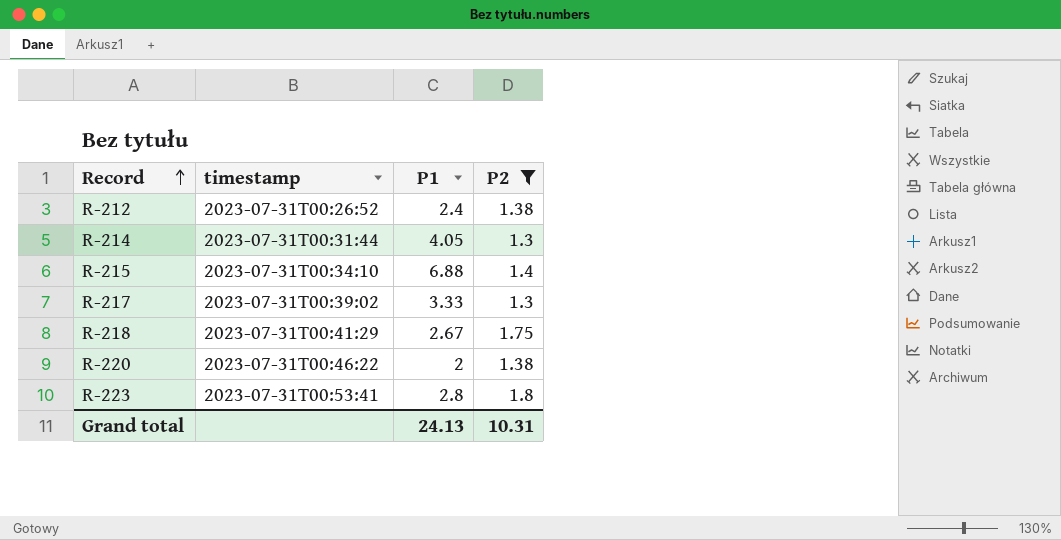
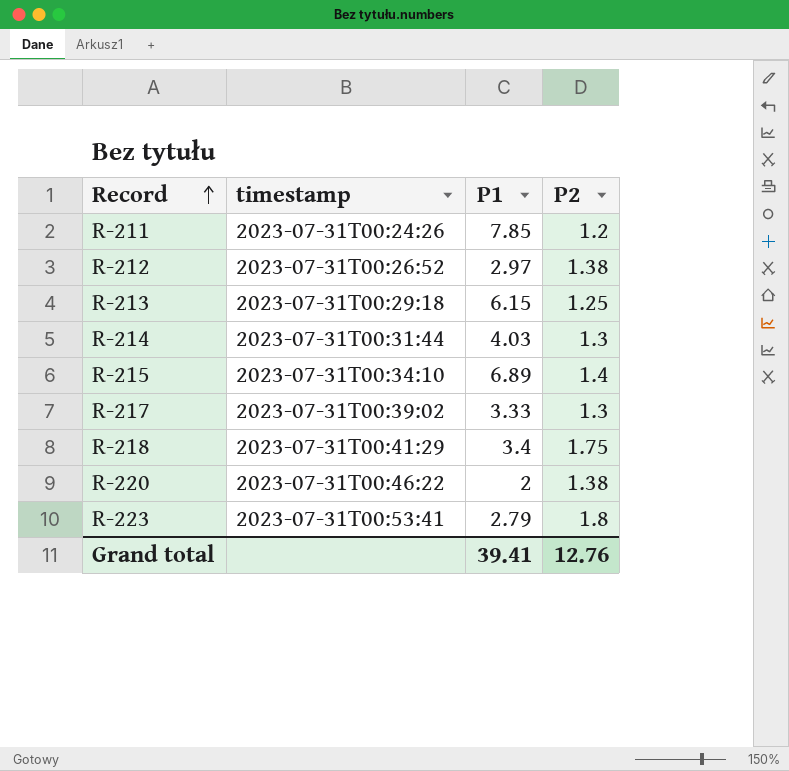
filter: P2 >= 1.3 -> none
R-212 | P1: 2.4 -> 2.97
R-214 | P1: 4.05 -> 4.03
R-215 | P1: 6.88 -> 6.89
R-218 | P1: 2.67 -> 3.4
R-223 | P1: 2.8 -> 2.79
Grand total | P1: 24.13 -> 39.41
Grand total | P2: 10.31 -> 12.76

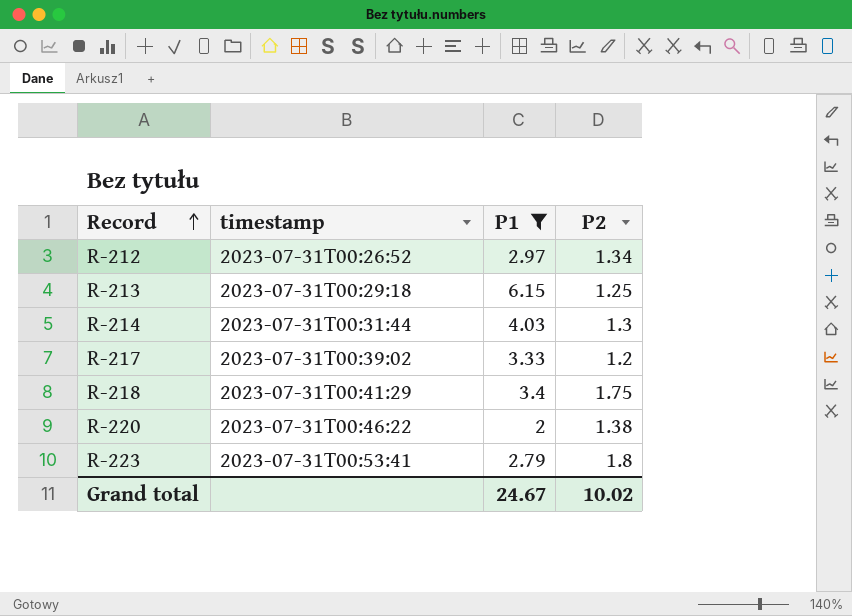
filter: none -> P1 <= 6.15
R-212 | P2: 1.38 -> 1.34
R-217 | P2: 1.3 -> 1.2
Grand total | P1: 39.41 -> 24.67
Grand total | P2: 12.76 -> 10.02

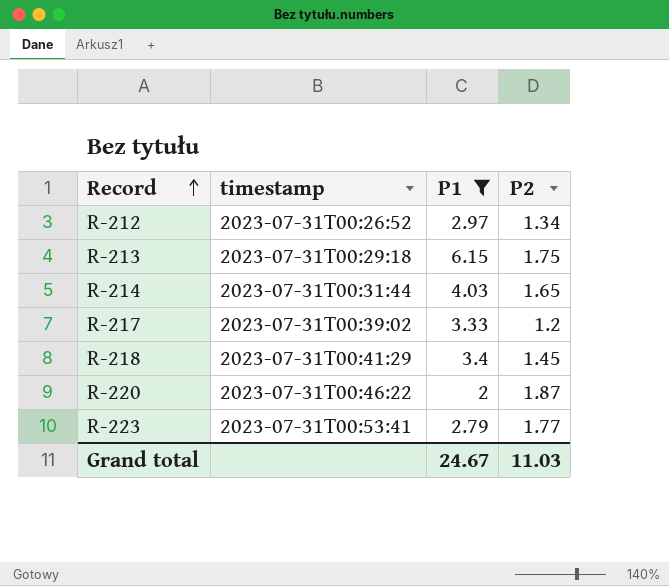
R-213 | P2: 1.25 -> 1.75
R-214 | P2: 1.3 -> 1.65
R-218 | P2: 1.75 -> 1.45
R-220 | P2: 1.38 -> 1.87
R-223 | P2: 1.8 -> 1.77
Grand total | P2: 10.02 -> 11.03

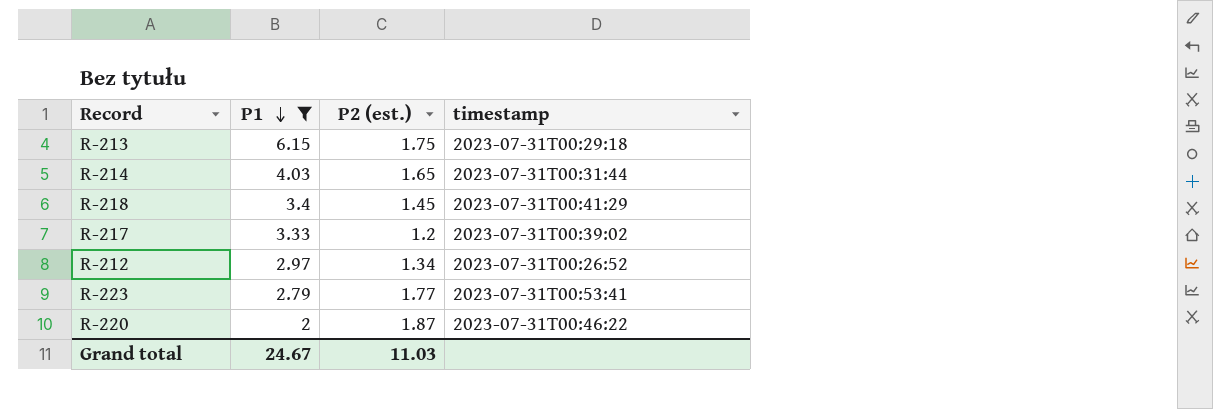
row order: Record ascending -> P1 descending
column name: P2 -> P2 (est.)
column timestamp | position: 2 -> 4

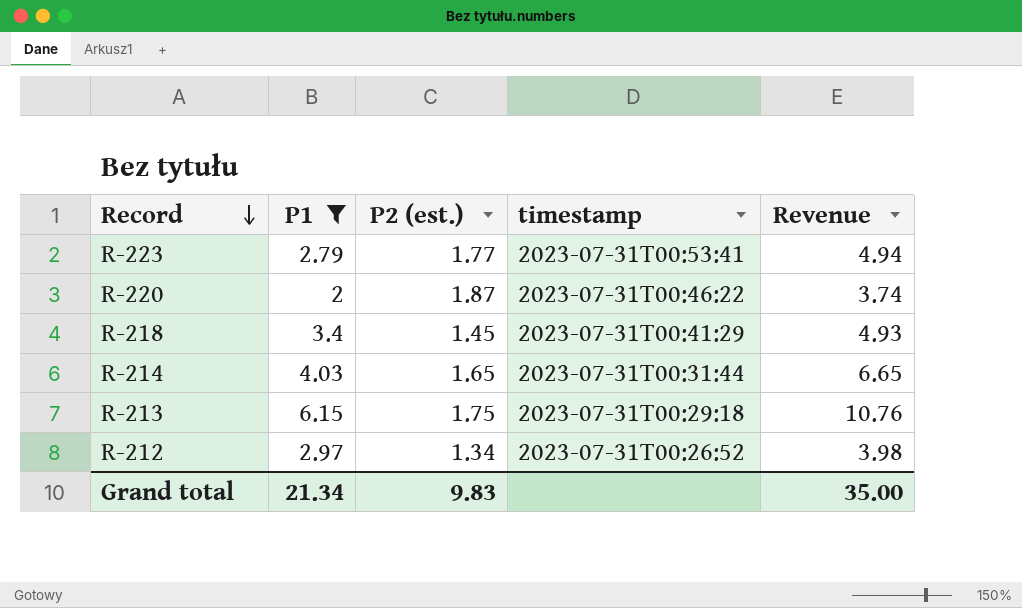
row order: P1 descending -> Record descending
column Revenue | formula: none -> [P1] * [P2 (est.)]
row R-217: 3.33 | 1.2 | 2023-07-31T00:39:02 -> none
Grand total | P1: 24.67 -> 21.34
Grand total | P2 (est.): 11.03 -> 9.83

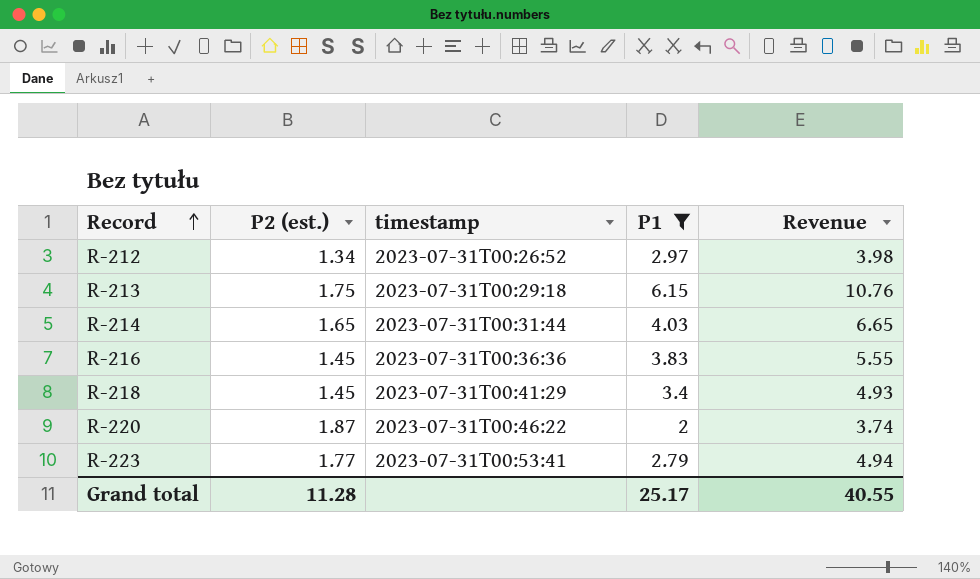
row order: Record descending -> Record ascending
column P1 | position: 2 -> 4
row R-216: none -> 1.45 | 2023-07-31T00:36:36 | 3.83 | 5.55
Grand total | P2 (est.): 9.83 -> 11.28
Grand total | P1: 21.34 -> 25.17
Grand total | Revenue: 35.00 -> 40.55

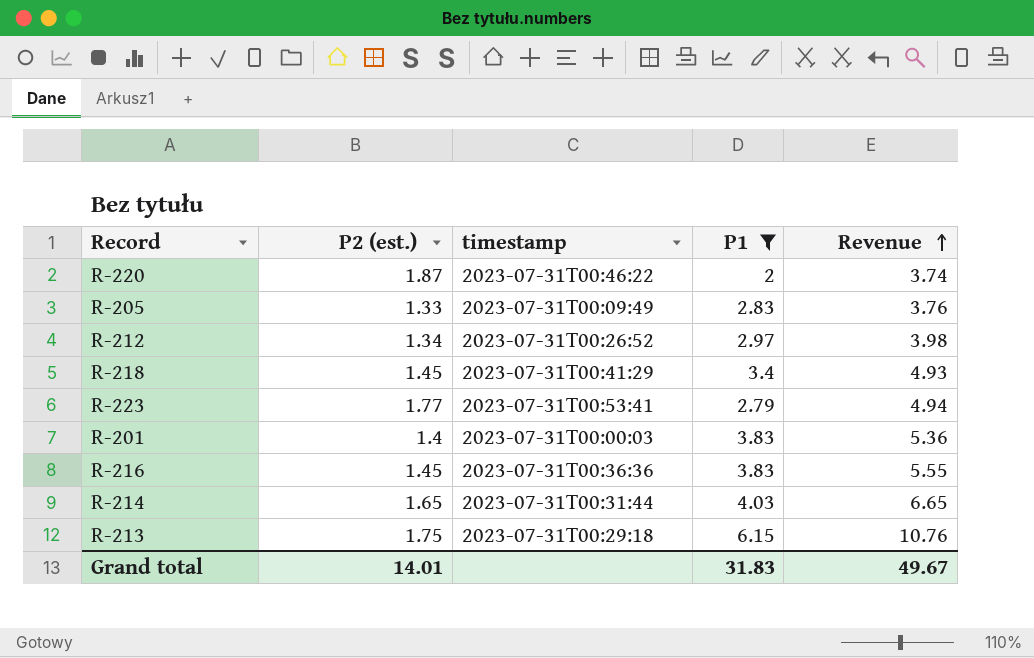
row order: Record ascending -> Revenue ascending
row R-205: none -> 1.33 | 2023-07-31T00:09:49 | 2.83 | 3.76
row R-201: none -> 1.4 | 2023-07-31T00:00:03 | 3.83 | 5.36
Grand total | P2 (est.): 11.28 -> 14.01
Grand total | P1: 25.17 -> 31.83
Grand total | Revenue: 40.55 -> 49.67

